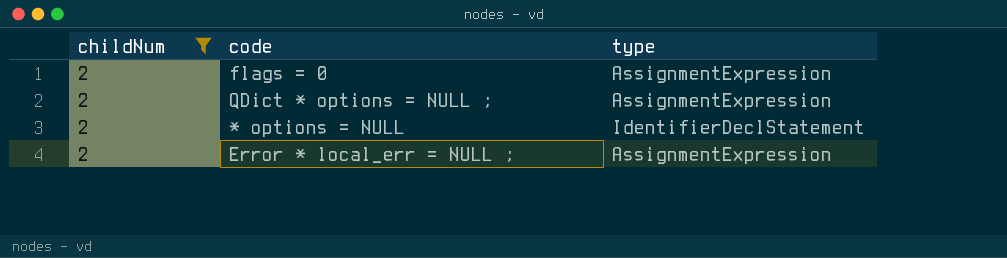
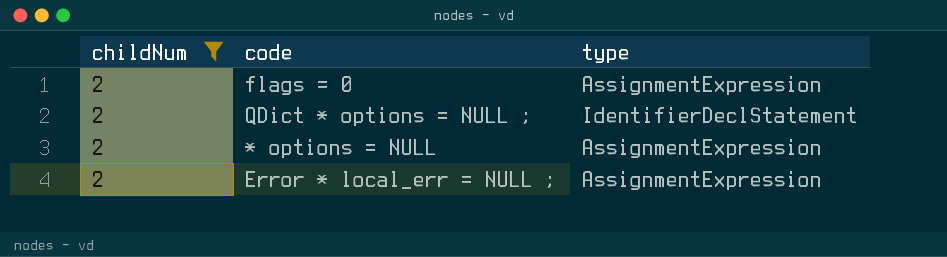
QDict * options = NULL ; | type: AssignmentExpression -> IdentifierDeclStatement
* options = NULL | type: IdentifierDeclStatement -> AssignmentExpression

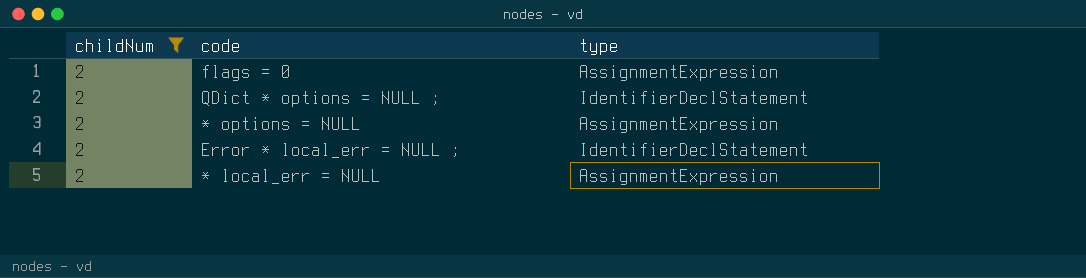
Error * local_err = NULL ; | type: AssignmentExpression -> IdentifierDeclStatement
row * local_err = NULL: none -> 2 | AssignmentExpression

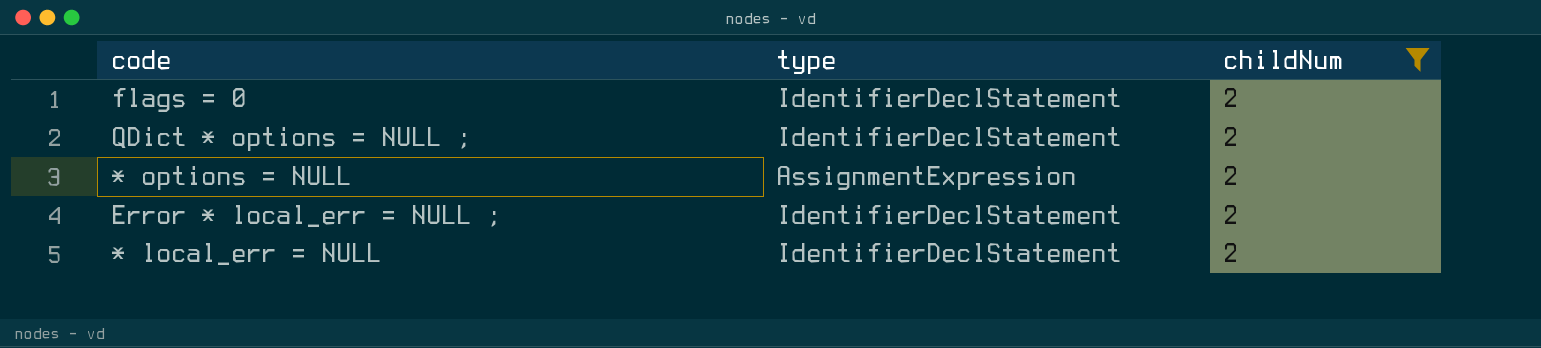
column childNum | position: 1 -> 3
flags = 0 | type: AssignmentExpression -> IdentifierDeclStatement
* local_err = NULL | type: AssignmentExpression -> IdentifierDeclStatement

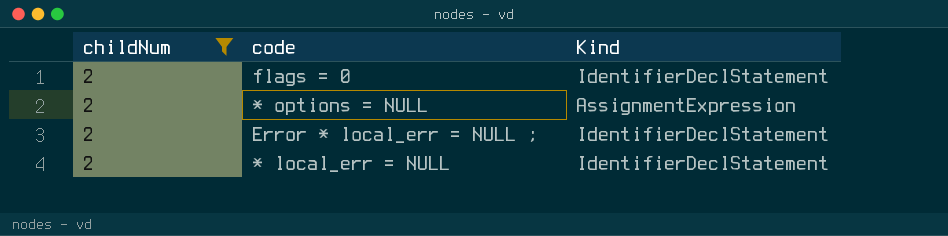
column childNum | position: 3 -> 1
column name: type -> Kind
row QDict * options = NULL ;: IdentifierDeclStatement | 2 -> none

